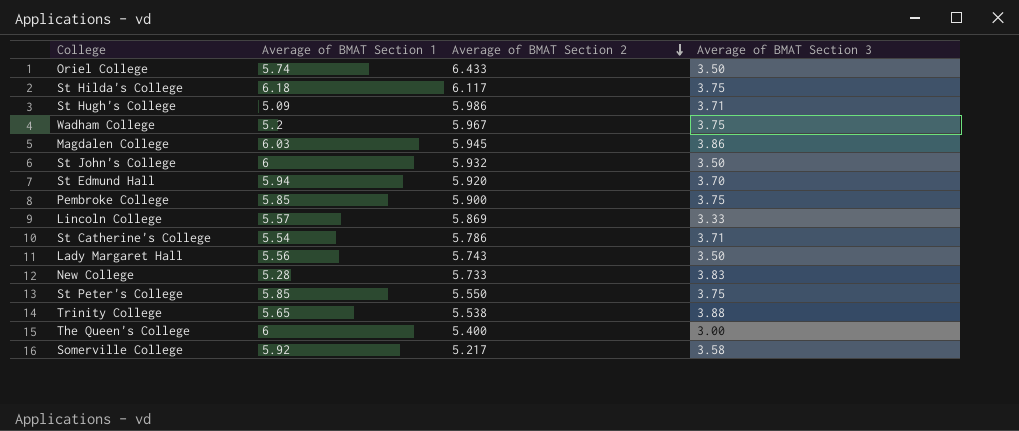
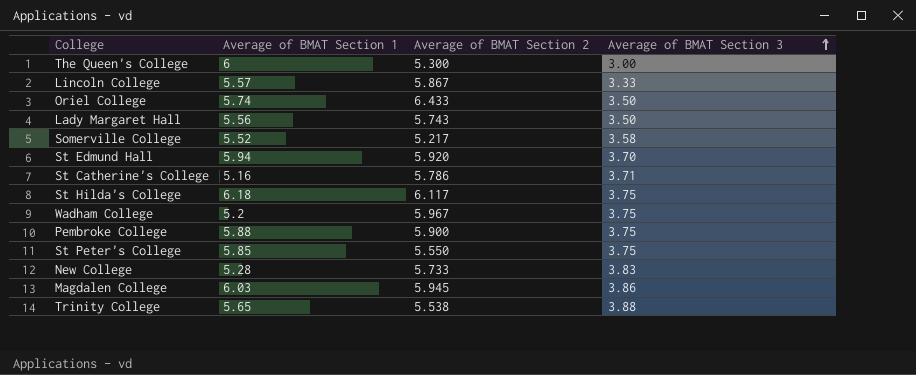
row order: Average of BMAT Section 2 descending -> Average of BMAT Section 3 ascending
row St Hugh's College: 5.09 | 5.986 | 3.71 -> none
row St John's College: 6 | 5.932 | 3.50 -> none
The Queen's College | Average of BMAT Section 2: 5.400 -> 5.300
Lincoln College | Average of BMAT Section 2: 5.869 -> 5.867
Somerville College | Average of BMAT Section 1: 5.92 -> 5.52
St Catherine's College | Average of BMAT Section 1: 5.54 -> 5.16
Pembroke College | Average of BMAT Section 1: 5.85 -> 5.88

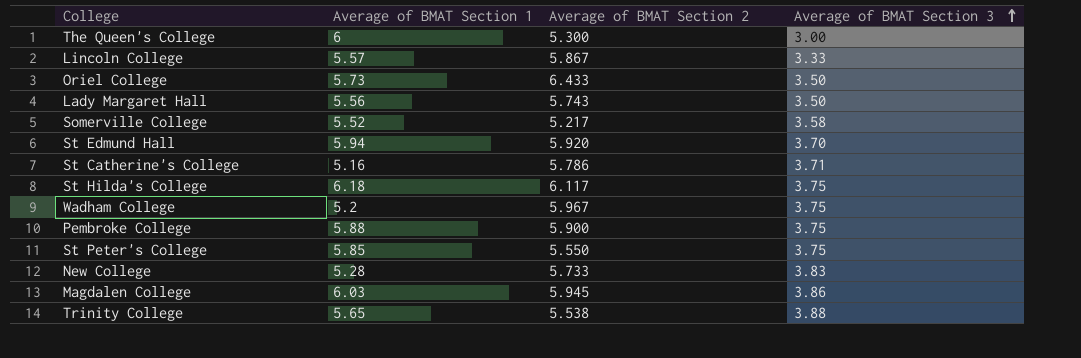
Oriel College | Average of BMAT Section 1: 5.74 -> 5.73

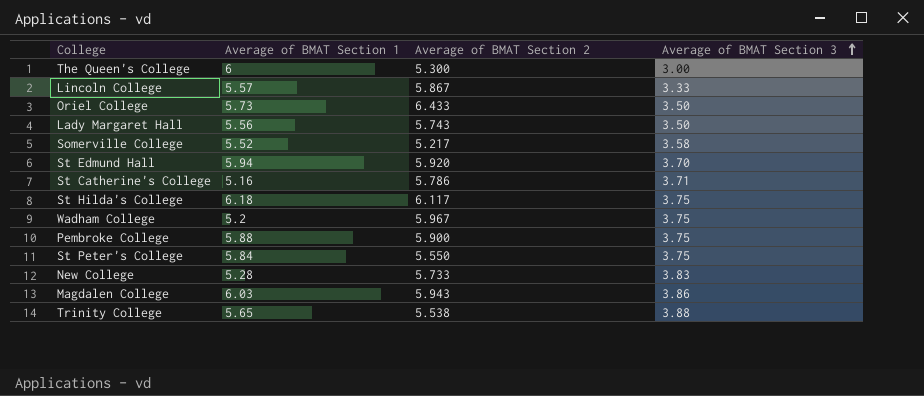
St Peter's College | Average of BMAT Section 1: 5.85 -> 5.84
Magdalen College | Average of BMAT Section 2: 5.945 -> 5.943

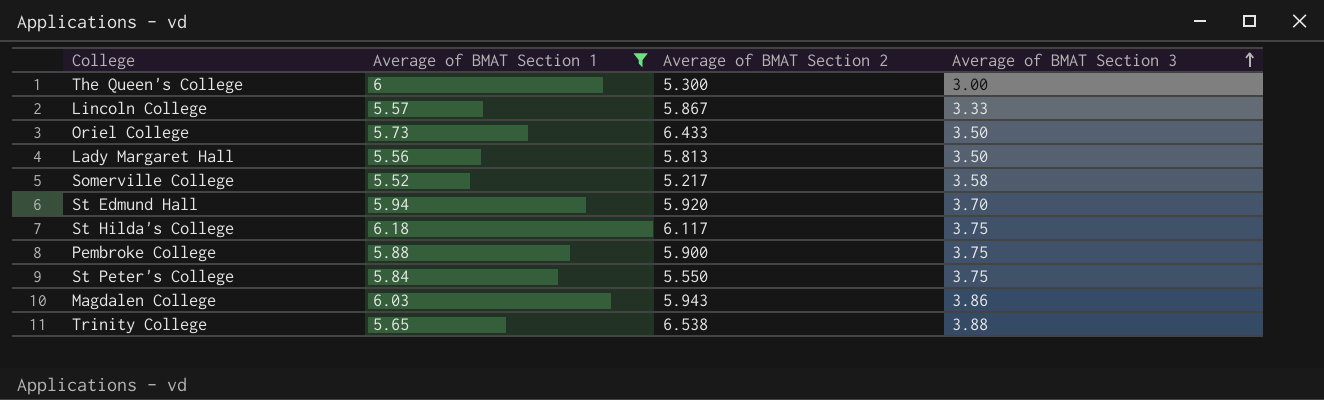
filter: none -> Average of BMAT Section 1 >= 5.52
Lady Margaret Hall | Average of BMAT Section 2: 5.743 -> 5.813
Trinity College | Average of BMAT Section 2: 5.538 -> 6.538

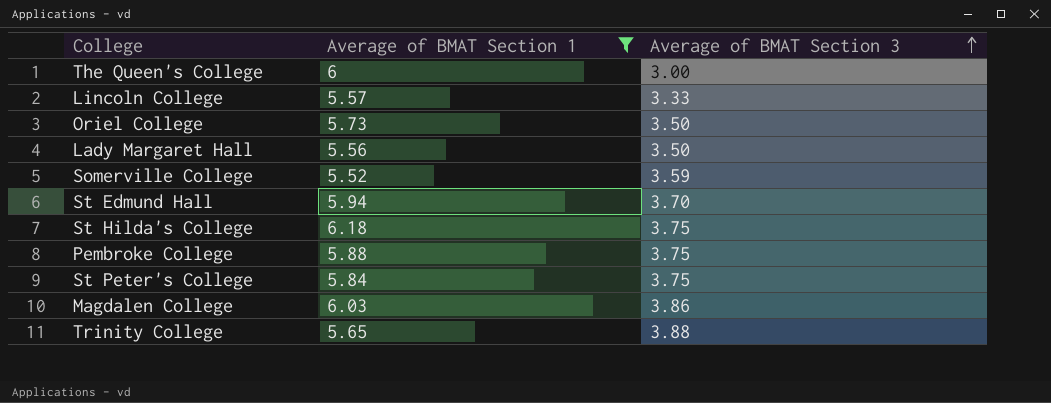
column Average of BMAT Section 2 | position: 3 -> none
Somerville College | Average of BMAT Section 3: 3.58 -> 3.59

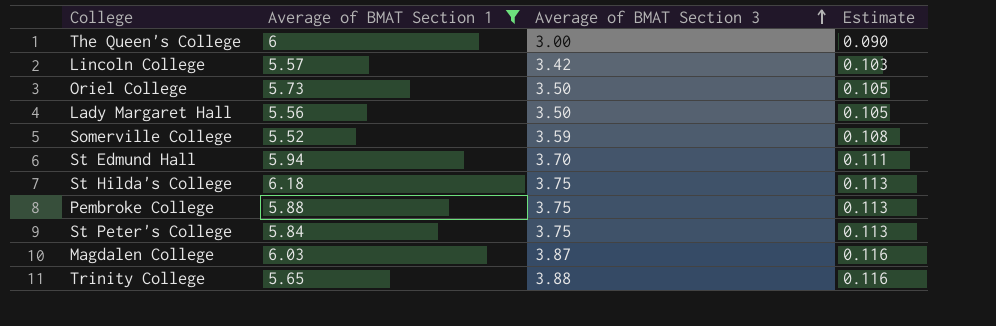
column Estimate | formula: none -> [Average of BMAT Section 3] * 0.03
Lincoln College | Average of BMAT Section 3: 3.33 -> 3.42
Magdalen College | Average of BMAT Section 3: 3.86 -> 3.87

